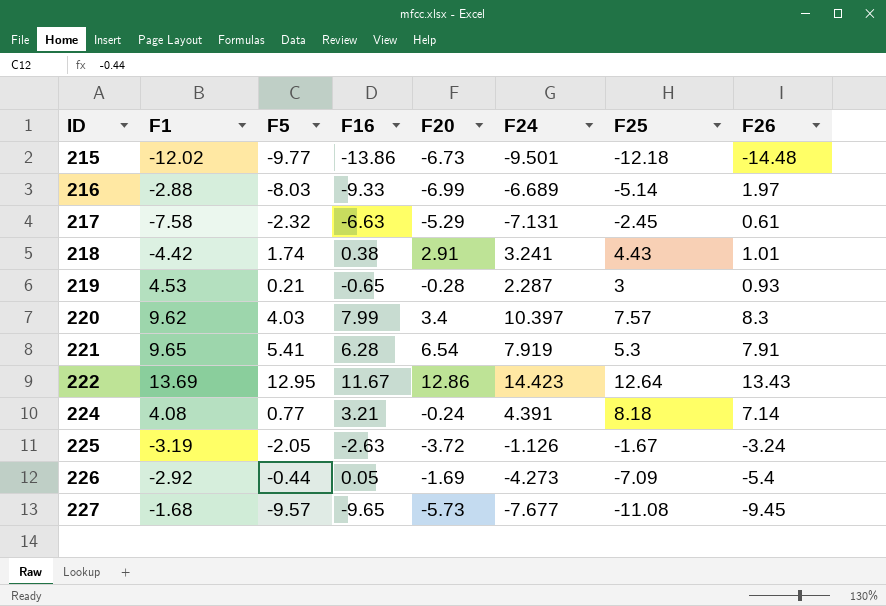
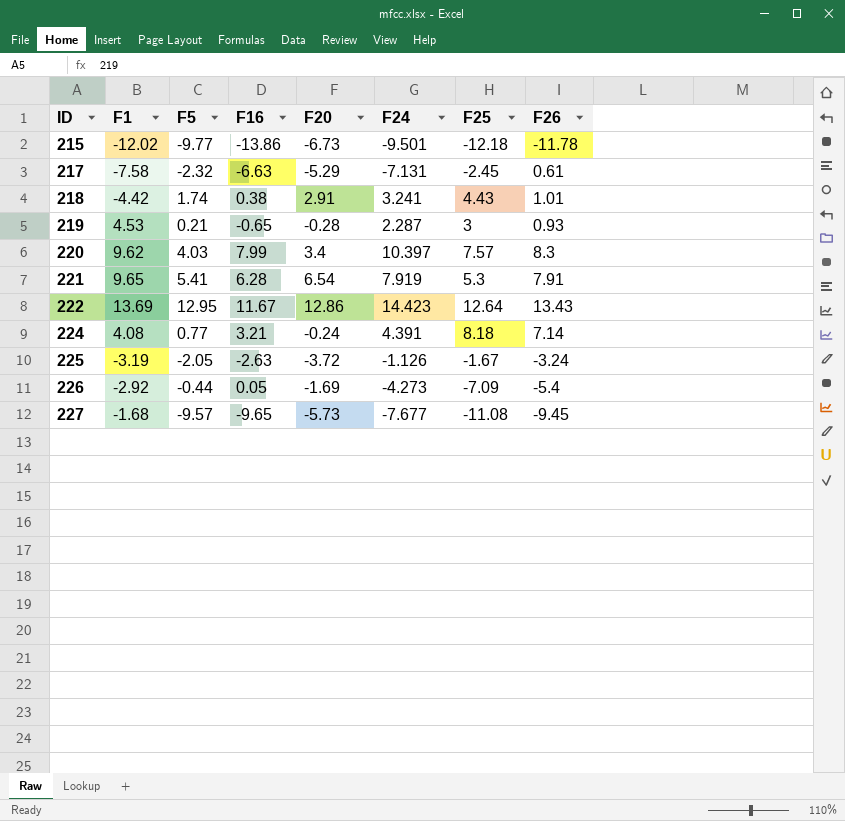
row 216: -2.88 | -8.03 | -9.33 | -6.99 | -6.689 | -5.14 | 1.97 -> none
215 | F26: -14.48 -> -11.78

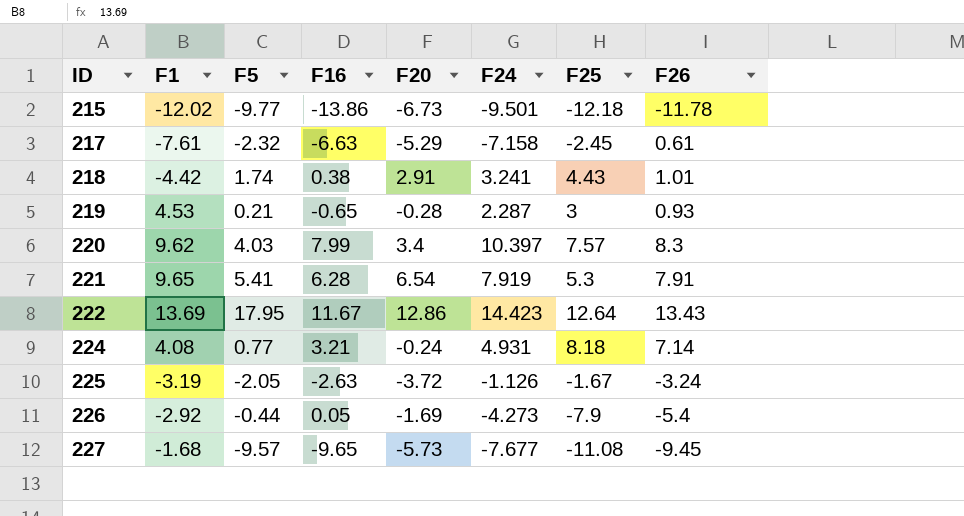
217 | F1: -7.58 -> -7.61
217 | F24: -7.131 -> -7.158
222 | F5: 12.95 -> 17.95
224 | F24: 4.391 -> 4.931
226 | F25: -7.09 -> -7.9

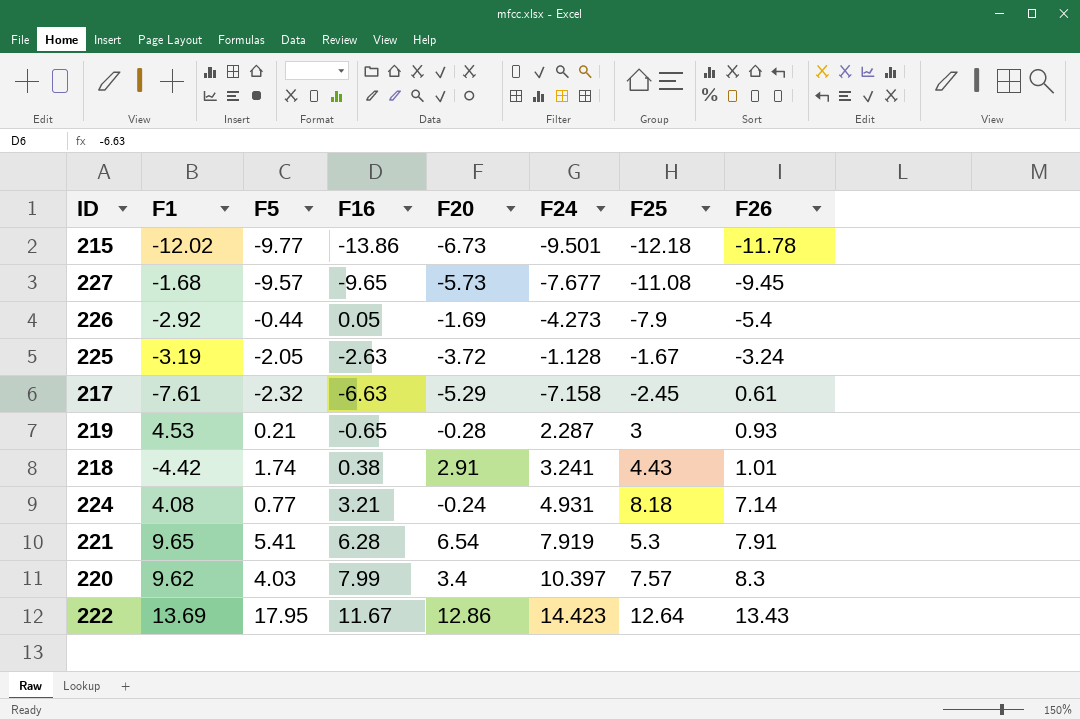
row order: ID ascending -> F26 ascending
225 | F24: -1.126 -> -1.128

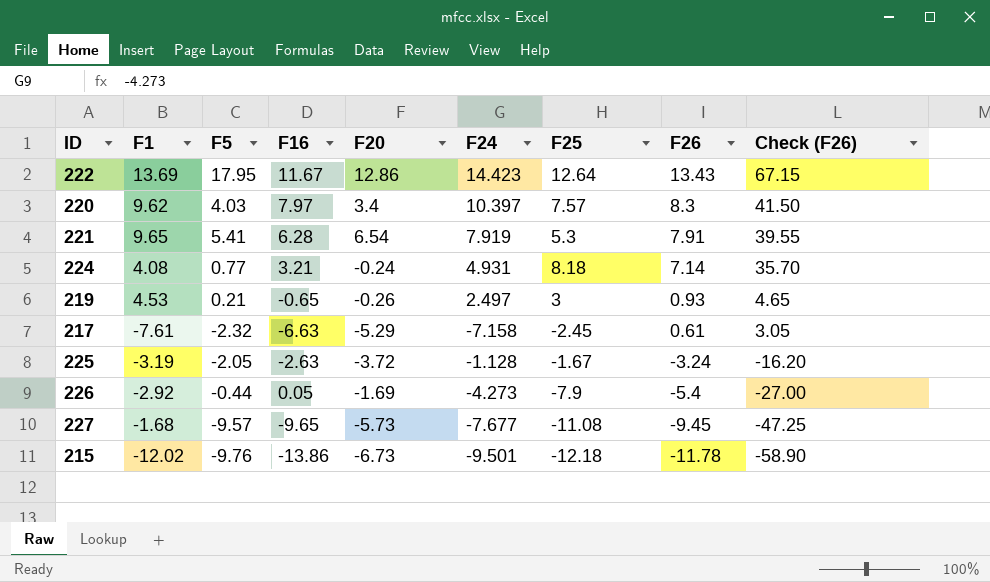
row order: F26 ascending -> F26 descending
column Check (F26) | formula: none -> [F26] * 5
row 218: -4.42 | 1.74 | 0.38 | 2.91 | 3.241 | 4.43 | 1.01 -> none
220 | F16: 7.99 -> 7.97
219 | F20: -0.28 -> -0.26
219 | F24: 2.287 -> 2.497
215 | F5: -9.77 -> -9.76

